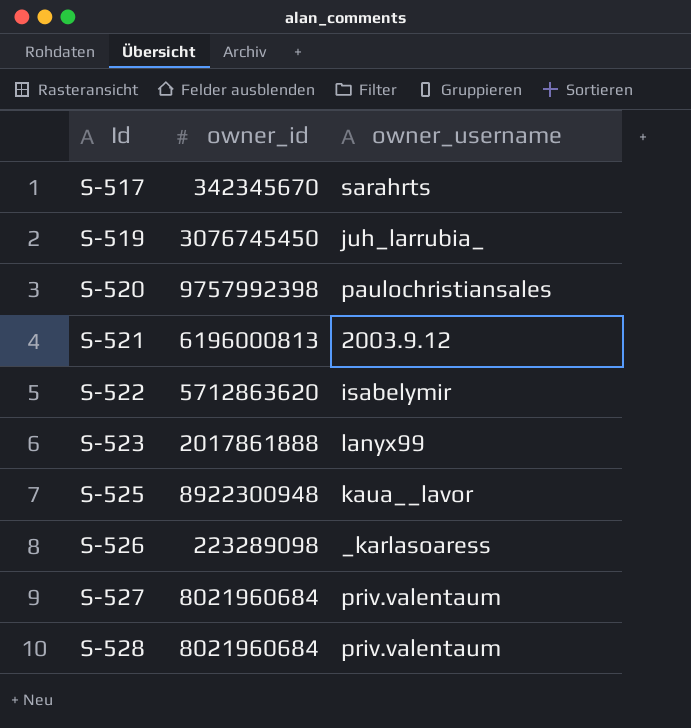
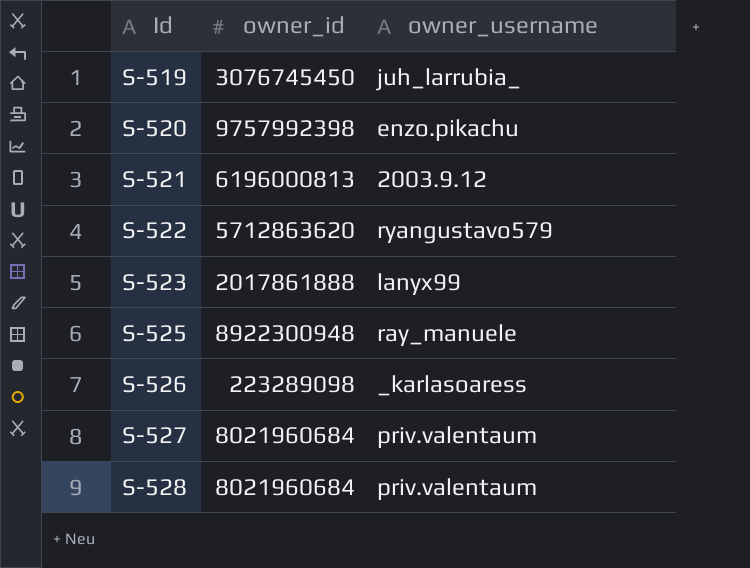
row S-517: 342345670 | sarahrts -> none
S-520 | owner_username: paulochristiansales -> enzo.pikachu
S-522 | owner_username: isabelymir -> ryangustavo579
S-525 | owner_username: kaua__lavor -> ray_manuele

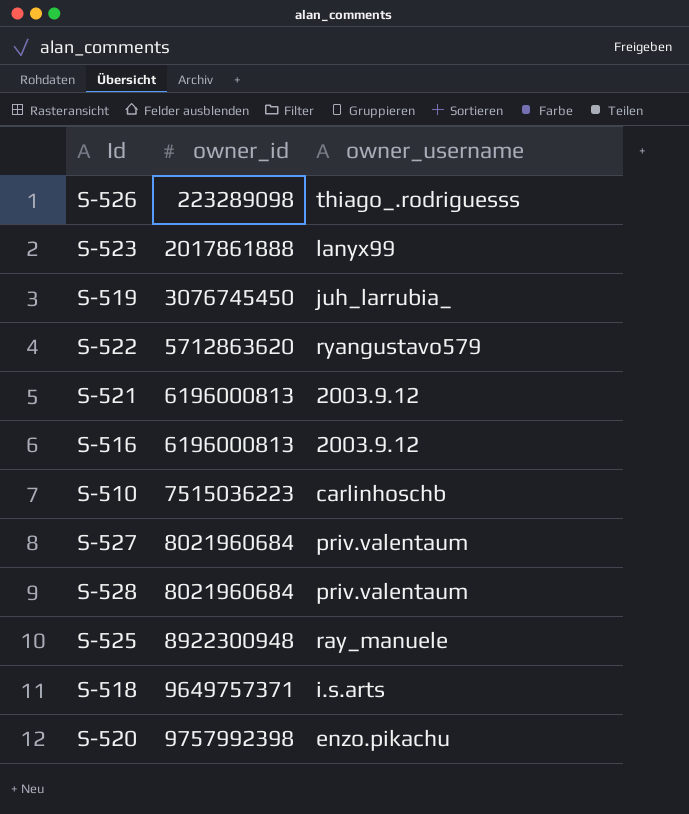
row order: Id ascending -> owner_id ascending
S-526 | owner_username: _karlasoaress -> thiago_.rodriguesss
row S-516: none -> 6196000813 | 2003.9.12
row S-510: none -> 7515036223 | carlinhoschb
row S-518: none -> 9649757371 | i.s.arts

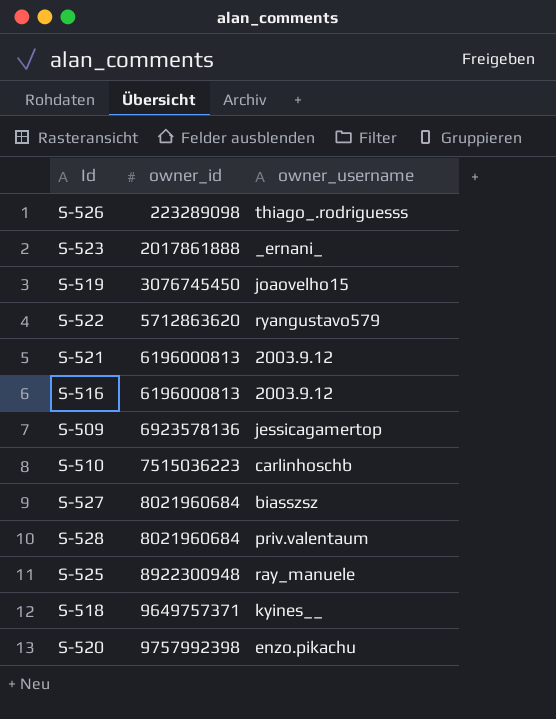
S-523 | owner_username: lanyx99 -> _ernani_
S-519 | owner_username: juh_larrubia_ -> joaovelho15
row S-509: none -> 6923578136 | jessicagamertop
S-527 | owner_username: priv.valentaum -> biasszsz
S-518 | owner_username: i.s.arts -> kyines__

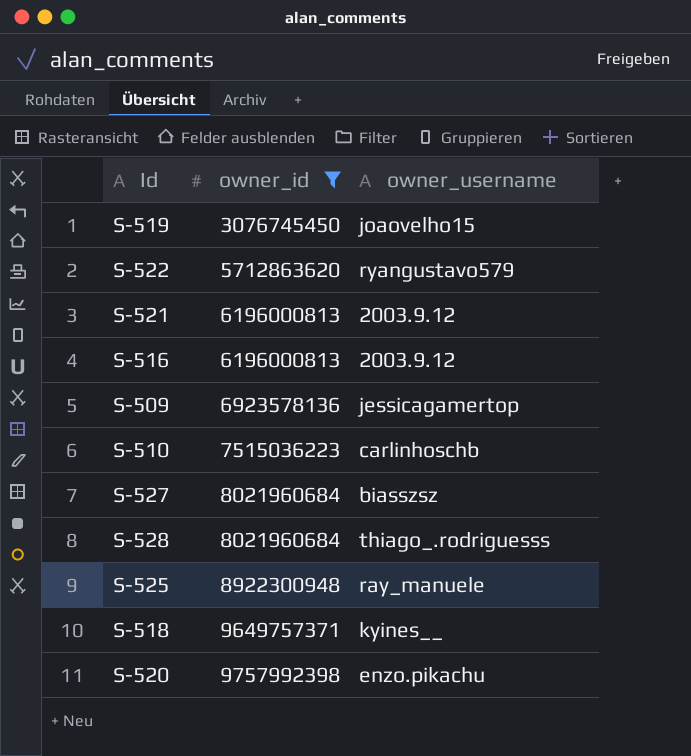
filter: none -> owner_id >= 3076745450
S-528 | owner_username: priv.valentaum -> thiago_.rodriguesss

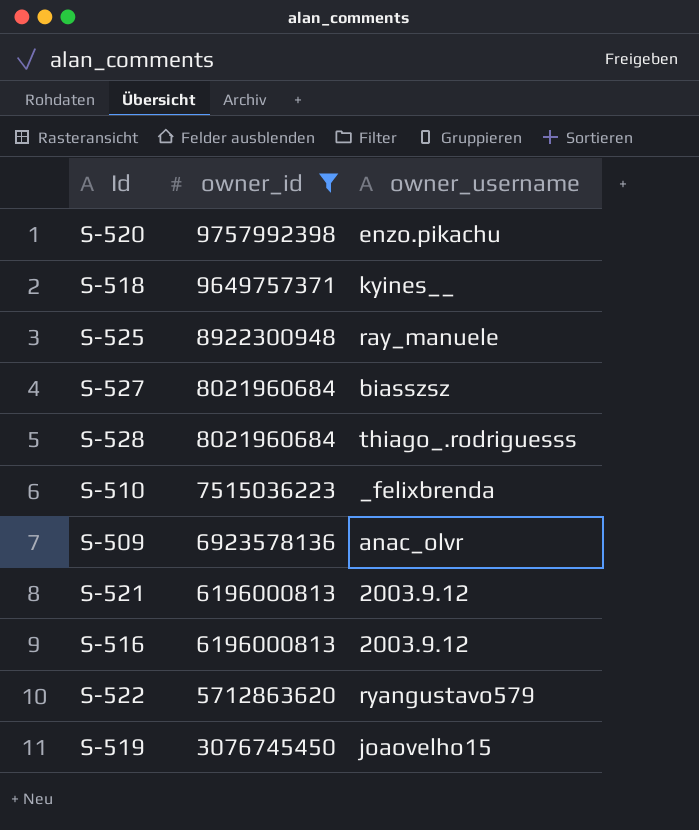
row order: owner_id ascending -> owner_id descending
S-510 | owner_username: carlinhoschb -> _felixbrenda
S-509 | owner_username: jessicagamertop -> anac_olvr

